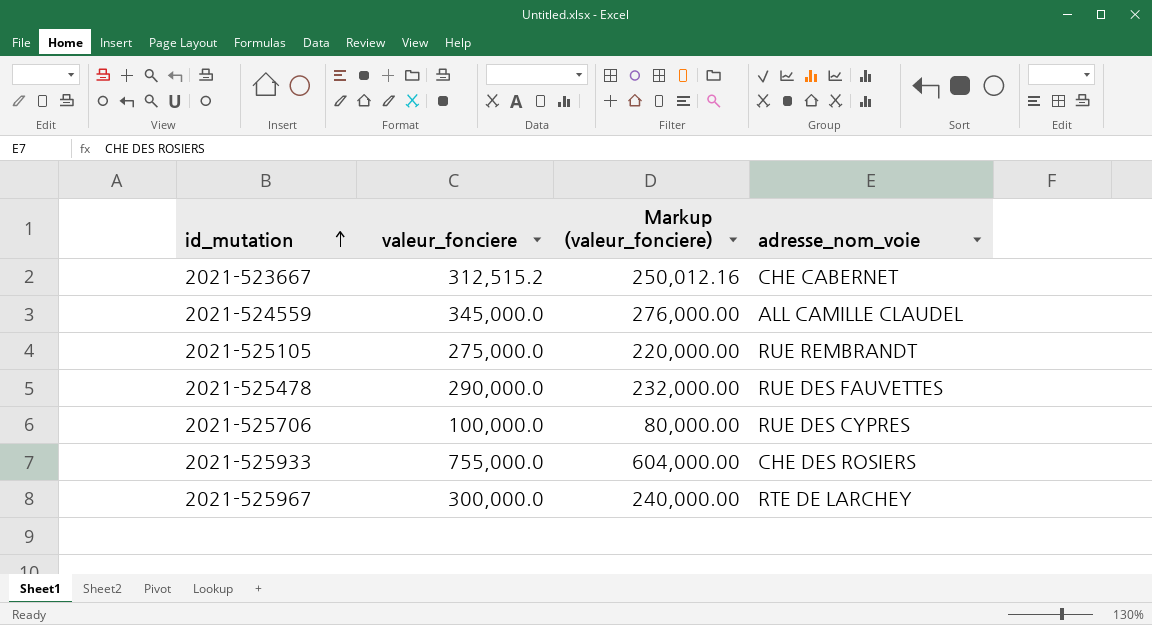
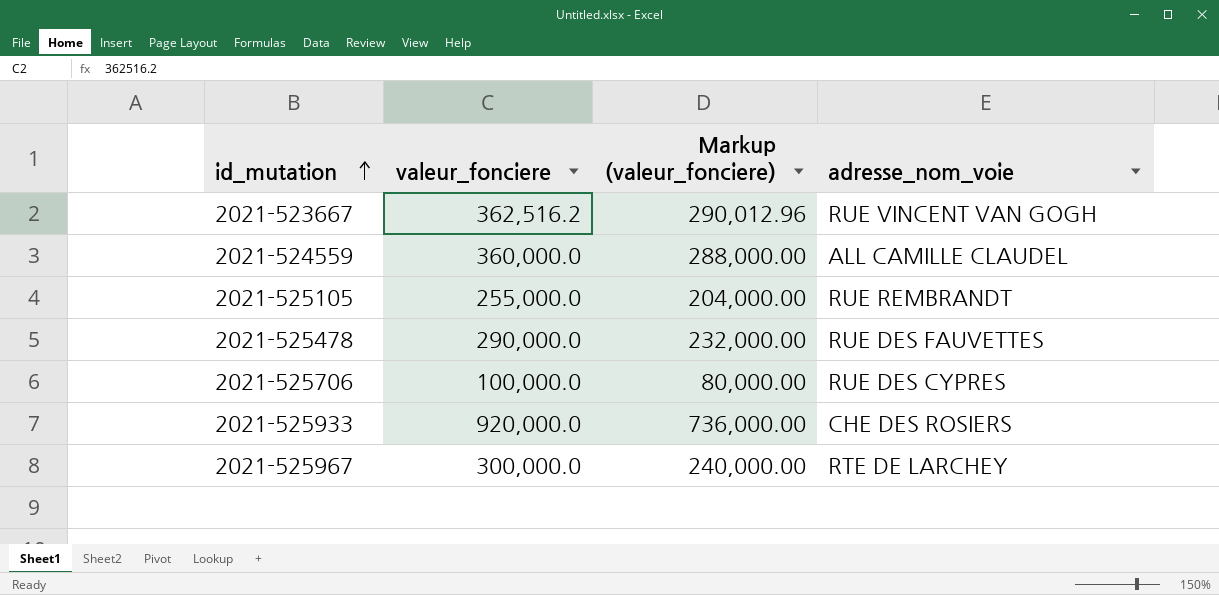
2021-523667 | valeur_fonciere: 312,515.2 -> 362,516.2
2021-523667 | Markup (valeur_fonciere): 250,012.16 -> 290,012.96
2021-523667 | adresse_nom_voie: CHE CABERNET -> RUE VINCENT VAN GOGH
2021-524559 | valeur_fonciere: 345,000.0 -> 360,000.0
2021-524559 | Markup (valeur_fonciere): 276,000.00 -> 288,000.00
2021-525105 | valeur_fonciere: 275,000.0 -> 255,000.0
2021-525105 | Markup (valeur_fonciere): 220,000.00 -> 204,000.00
2021-525933 | valeur_fonciere: 755,000.0 -> 920,000.0
2021-525933 | Markup (valeur_fonciere): 604,000.00 -> 736,000.00

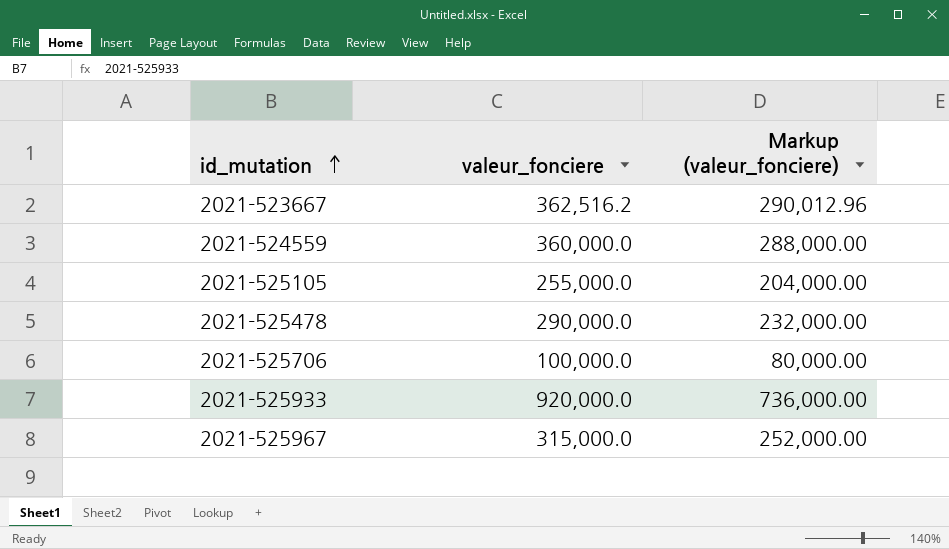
column adresse_nom_voie | position: 4 -> none
2021-525967 | valeur_fonciere: 300,000.0 -> 315,000.0
2021-525967 | Markup (valeur_fonciere): 240,000.00 -> 252,000.00

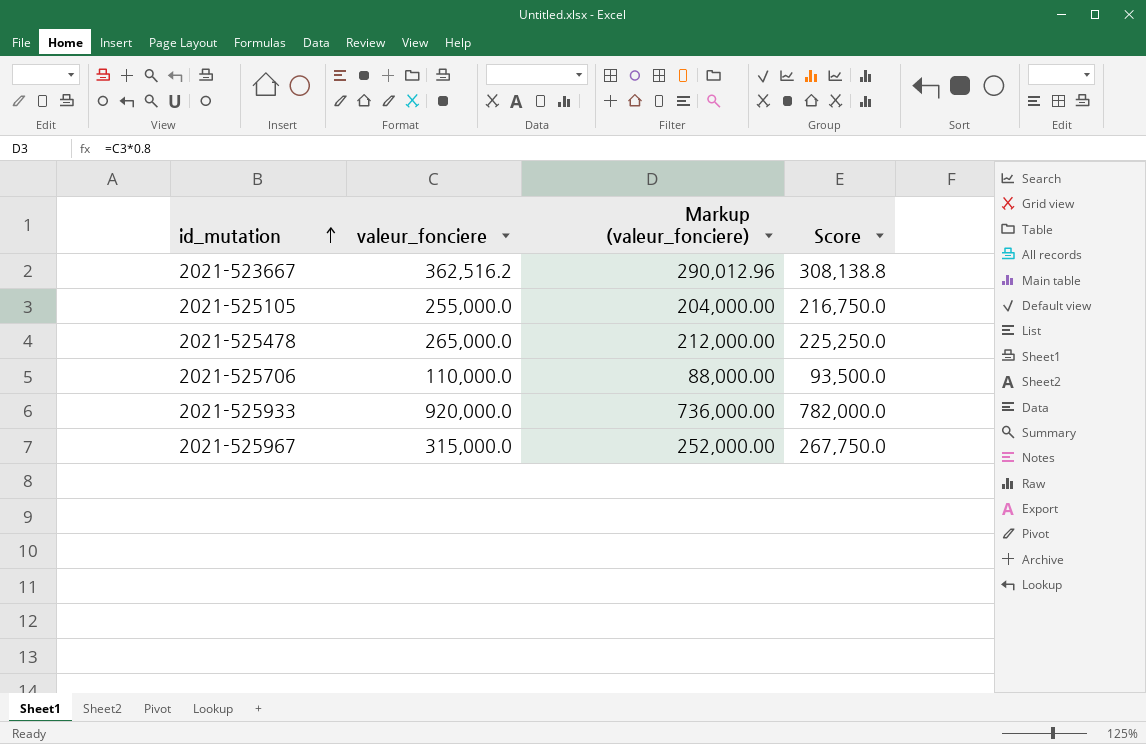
column Score | formula: none -> [valeur_fonciere] * 0.85
row 2021-524559: 360,000.0 | 288,000.00 -> none
2021-525478 | valeur_fonciere: 290,000.0 -> 265,000.0
2021-525478 | Markup (valeur_fonciere): 232,000.00 -> 212,000.00
2021-525706 | valeur_fonciere: 100,000.0 -> 110,000.0
2021-525706 | Markup (valeur_fonciere): 80,000.00 -> 88,000.00

